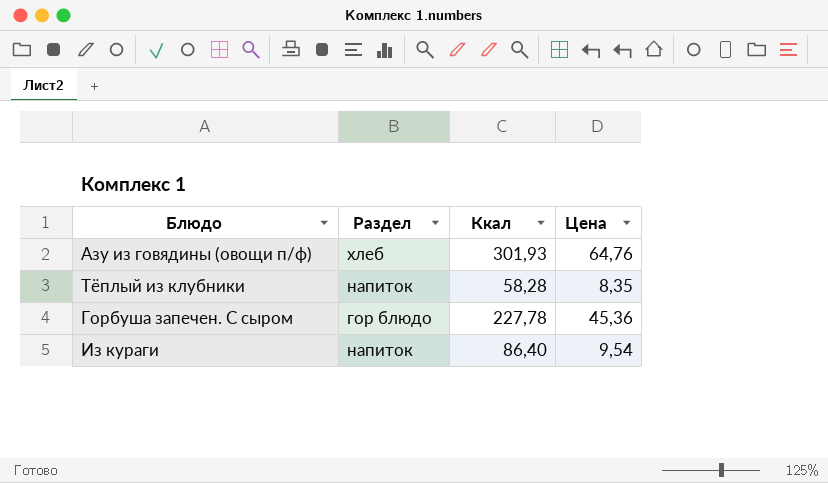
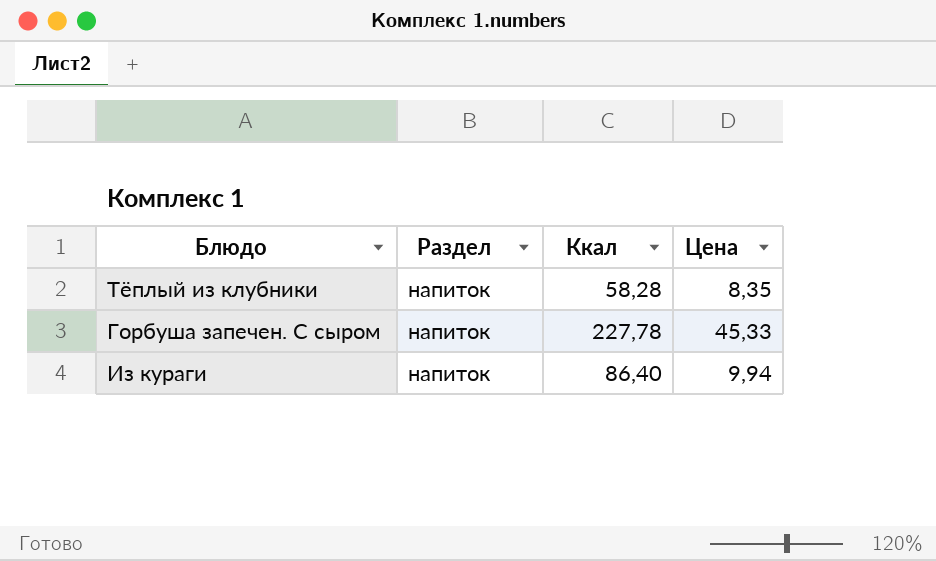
row Азу из говядины (овощи п/ф): хлеб | 301,93 | 64,76 -> none
Горбуша запечен. С сыром | Раздел: гор блюдо -> напиток
Горбуша запечен. С сыром | Цена: 45,36 -> 45,33
Из кураги | Цена: 9,54 -> 9,94

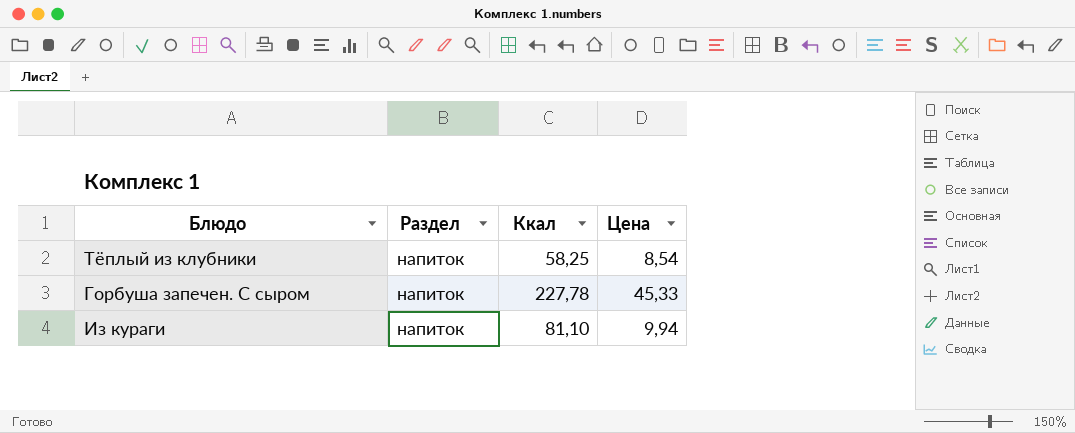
Тёплый из клубники | Ккал: 58,28 -> 58,25
Тёплый из клубники | Цена: 8,35 -> 8,54
Из кураги | Ккал: 86,40 -> 81,10

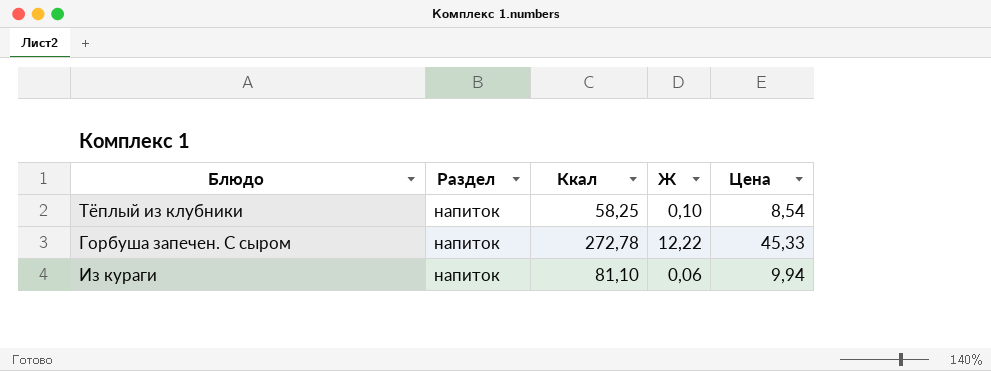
column Ж | position: none -> 4
Горбуша запечен. С сыром | Ккал: 227,78 -> 272,78

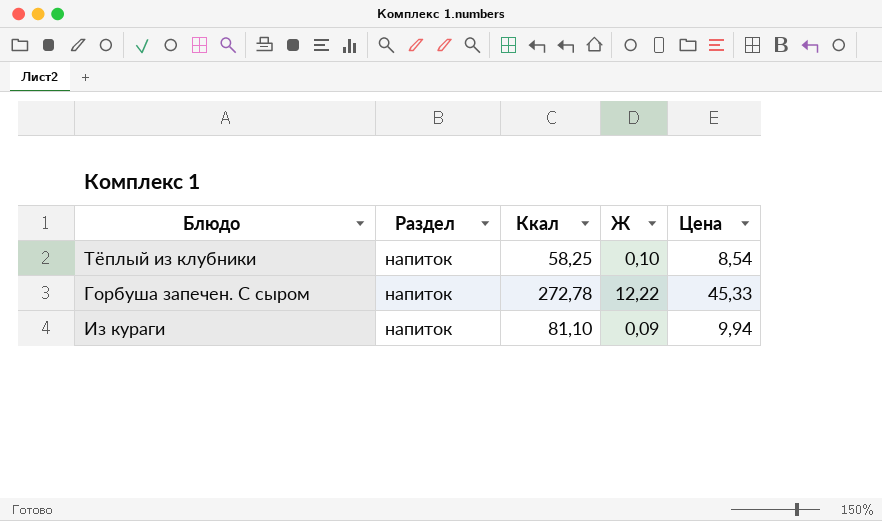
Из кураги | Ж: 0,06 -> 0,09

